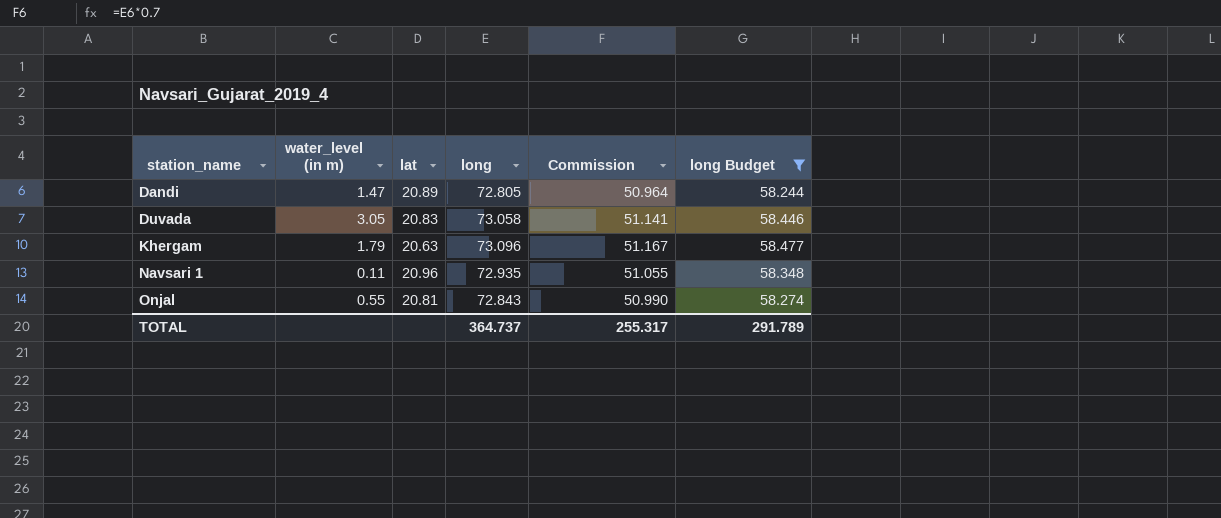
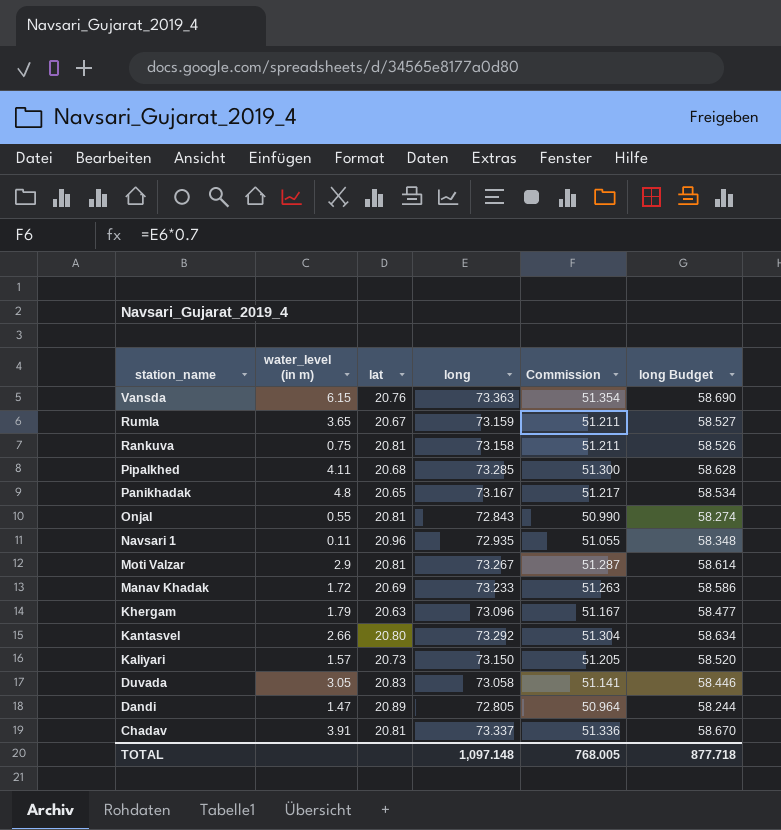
filter: long Budget <= 58.477 -> none
row order: station_name ascending -> station_name descending
TOTAL | long: 364.737 -> 1,097.148
TOTAL | Commission: 255.317 -> 768.005
TOTAL | long Budget: 291.789 -> 877.718

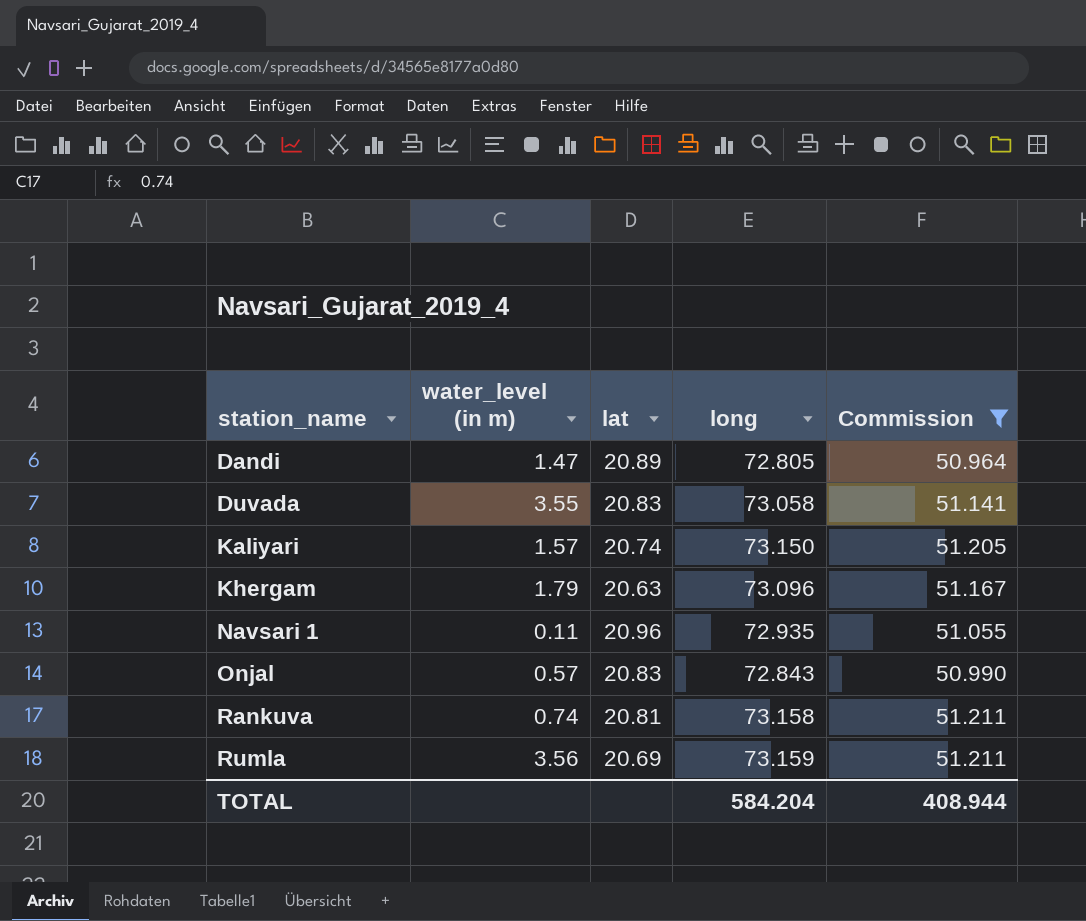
filter: none -> Commission <= 51.211
row order: station_name descending -> station_name ascending
column long Budget | formula: [long] * 0.8 -> none
Duvada | water_level (in m): 3.05 -> 3.55
Kaliyari | lat: 20.73 -> 20.74
Onjal | water_level (in m): 0.55 -> 0.57
Onjal | lat: 20.81 -> 20.83
Rankuva | water_level (in m): 0.75 -> 0.74
Rumla | water_level (in m): 3.65 -> 3.56
Rumla | lat: 20.67 -> 20.69
TOTAL | long: 1,097.148 -> 584.204
TOTAL | Commission: 768.005 -> 408.944

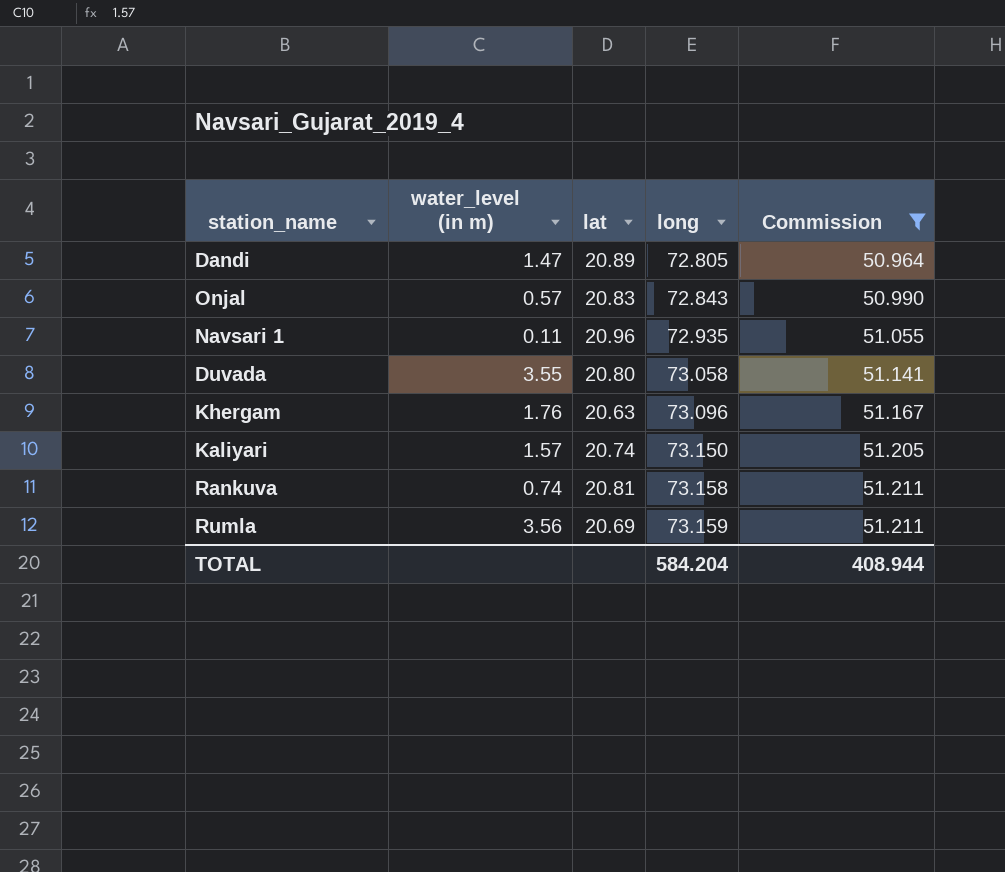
row order: station_name ascending -> long ascending
Duvada | lat: 20.83 -> 20.80
Khergam | water_level (in m): 1.79 -> 1.76

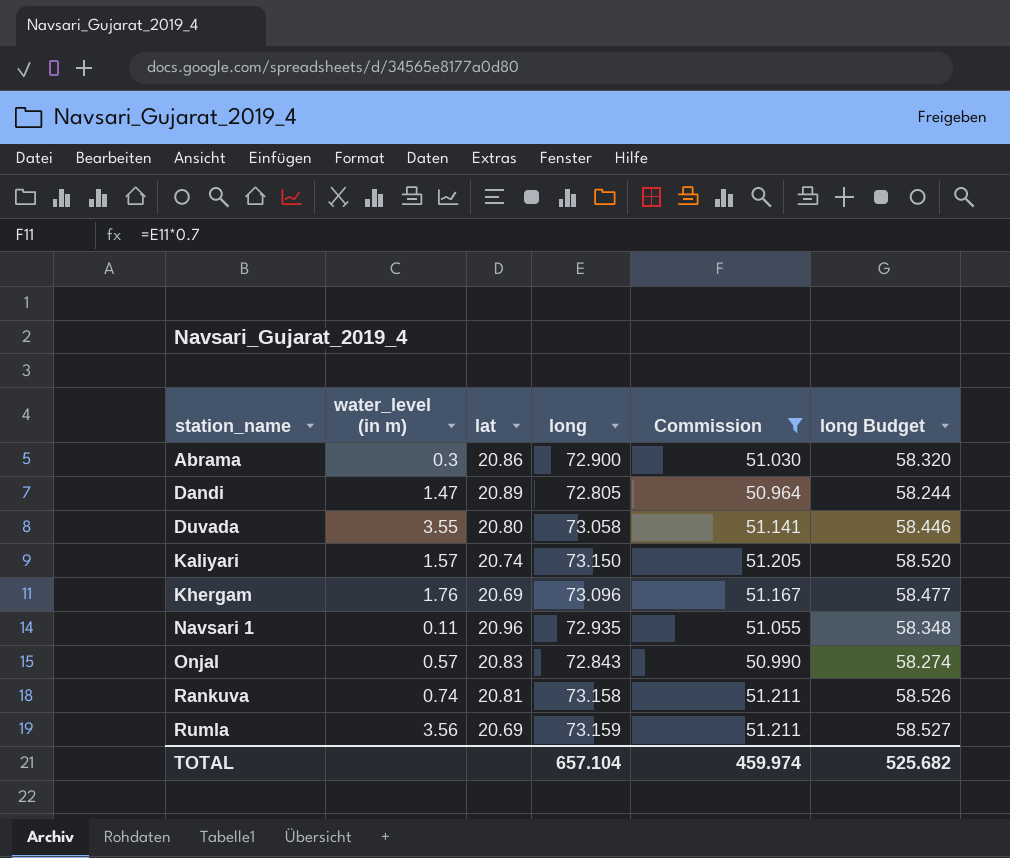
row order: long ascending -> station_name ascending
column long Budget | formula: none -> [long] * 0.8
row Abrama: none -> 0.3 | 20.86 | 72.900 | 51.030 | 58.320
Khergam | lat: 20.63 -> 20.69
TOTAL | long: 584.204 -> 657.104
TOTAL | Commission: 408.944 -> 459.974

